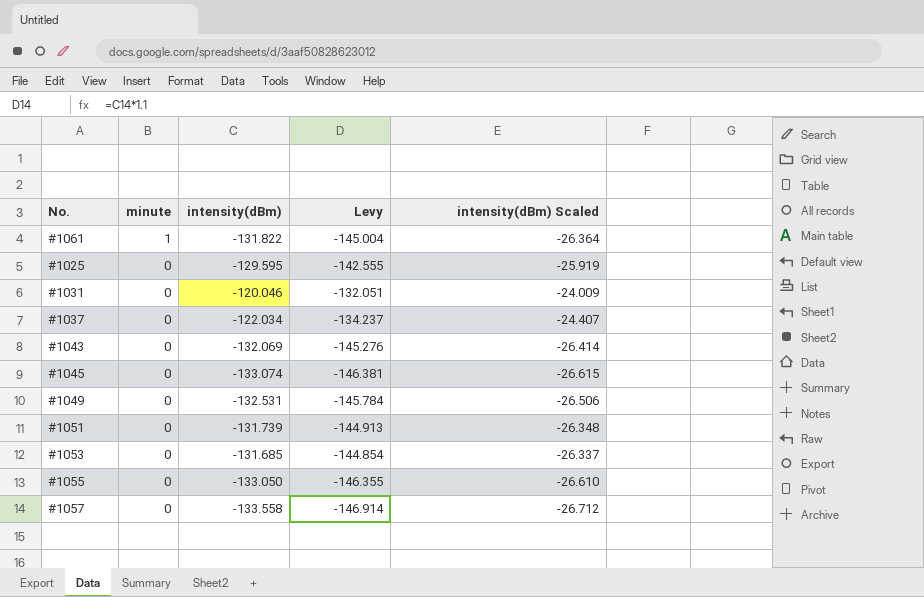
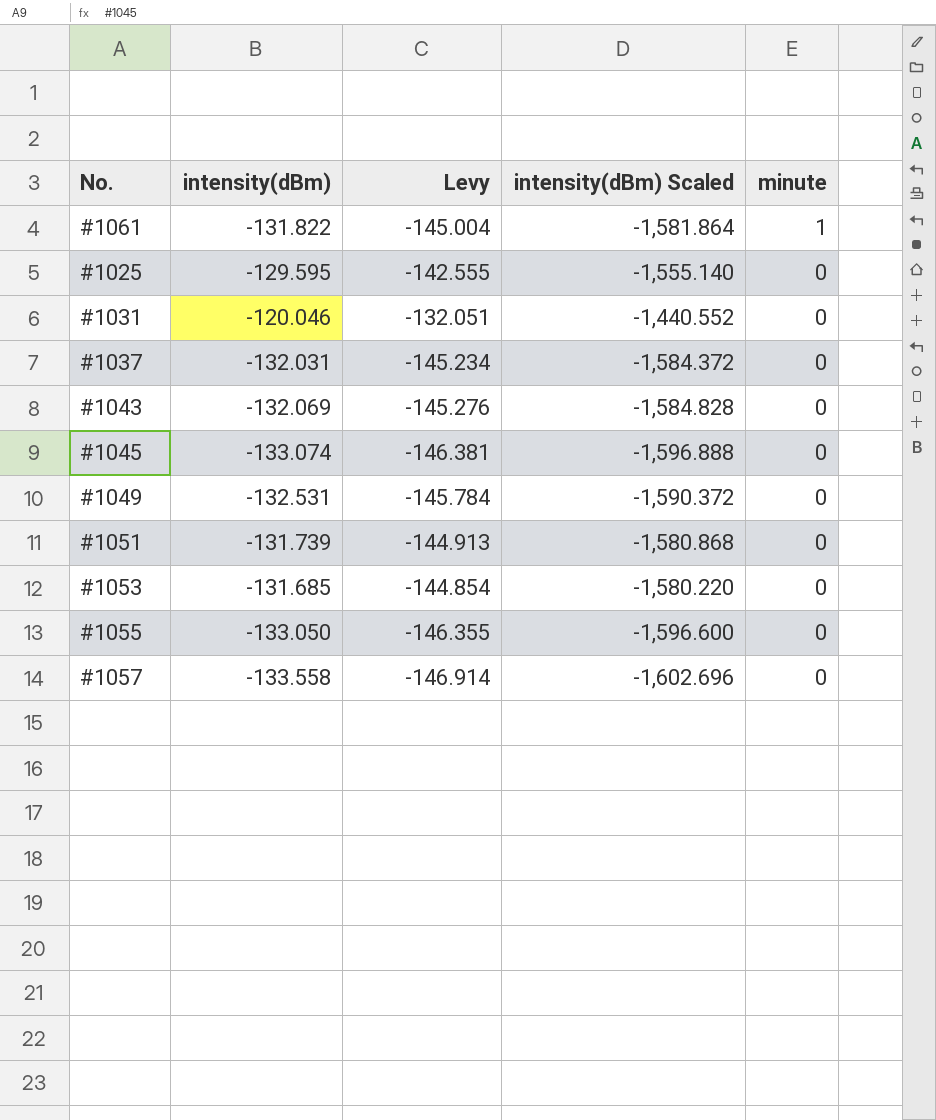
column intensity(dBm) Scaled | formula: [intensity(dBm)] * 0.2 -> [intensity(dBm)] * 12
column minute | position: 2 -> 5
#1037 | intensity(dBm): -122.034 -> -132.031
#1037 | Levy: -134.237 -> -145.234

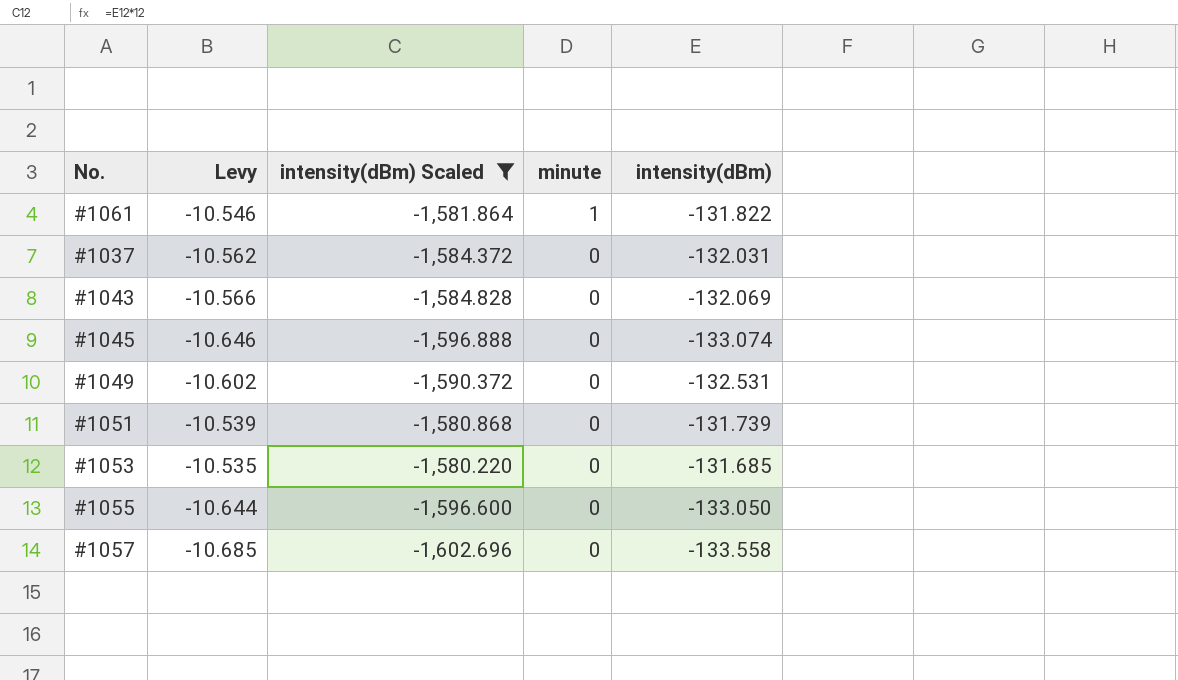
filter: none -> intensity(dBm) Scaled <= -1,580.220
column Levy | formula: [intensity(dBm)] * 1.1 -> [intensity(dBm)] * 0.08
column intensity(dBm) | position: 2 -> 5

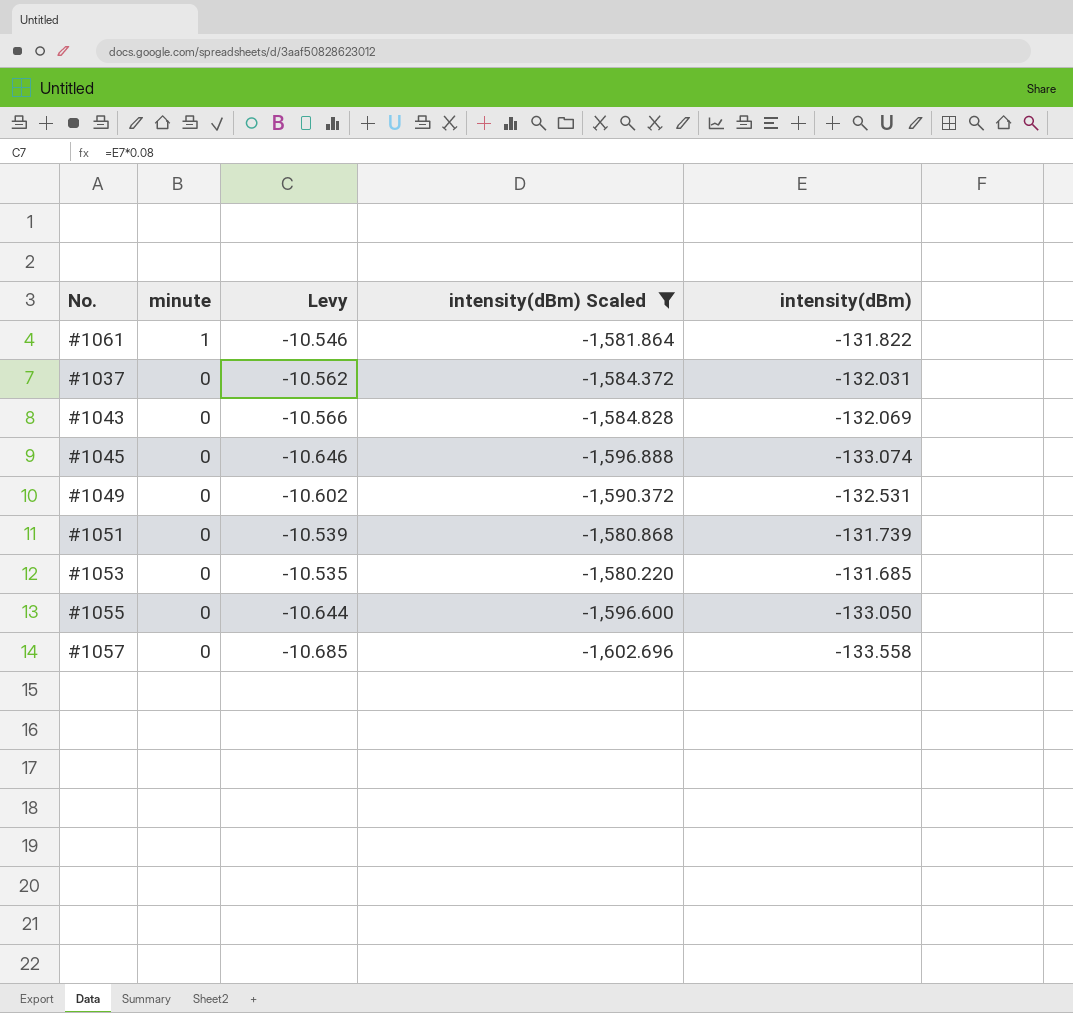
column minute | position: 4 -> 2

